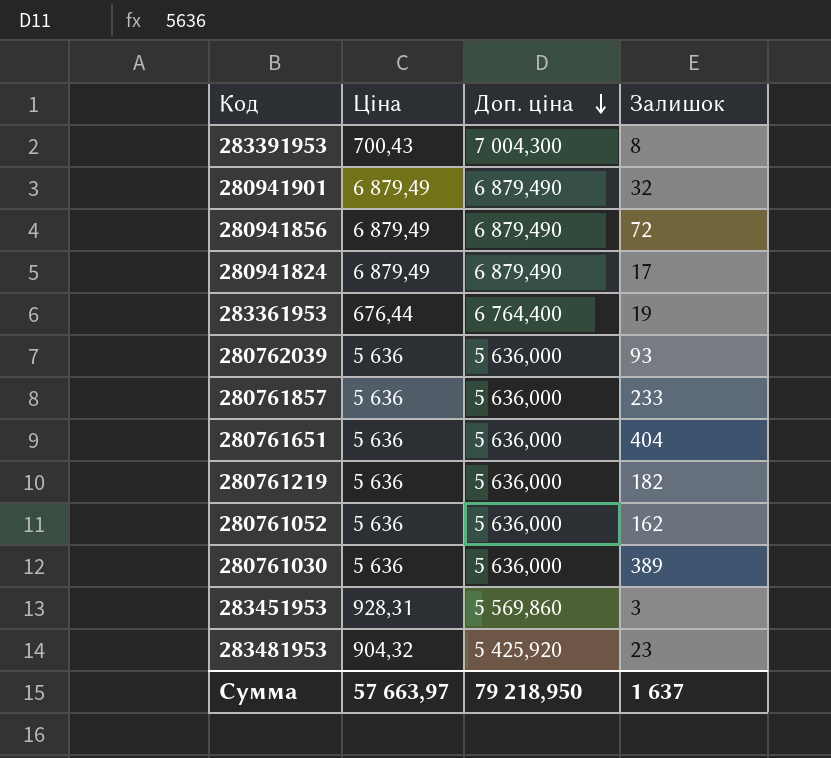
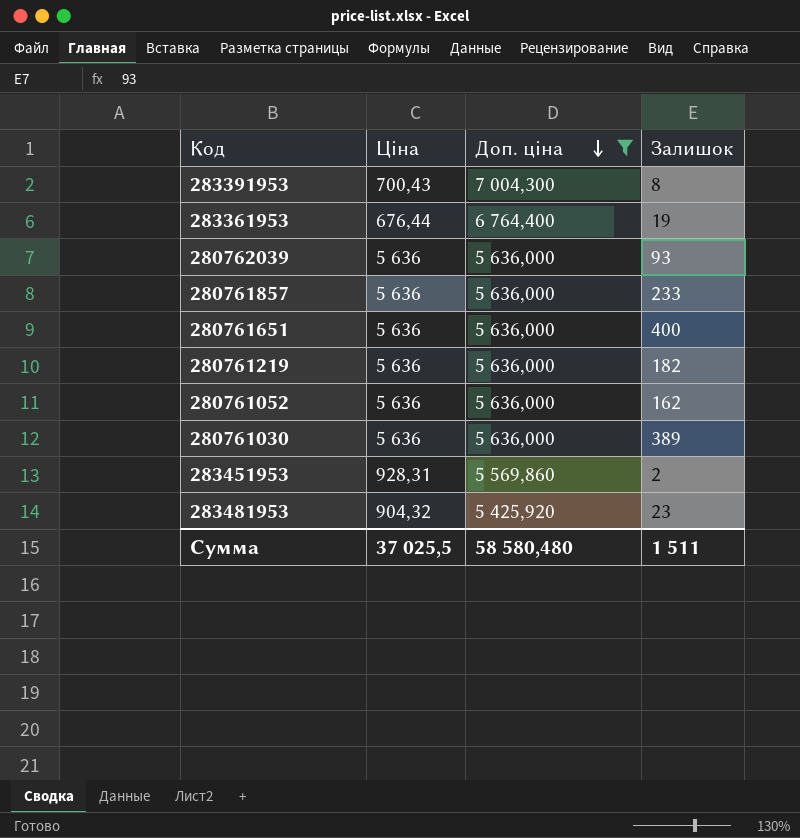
filter: none -> Доп. ціна != 6 879,490
280761651 | Залишок: 404 -> 400
283451953 | Залишок: 3 -> 2
Сумма | Ціна: 57 663,97 -> 37 025,5
Сумма | Доп. ціна: 79 218,950 -> 58 580,480
Сумма | Залишок: 1 637 -> 1 511

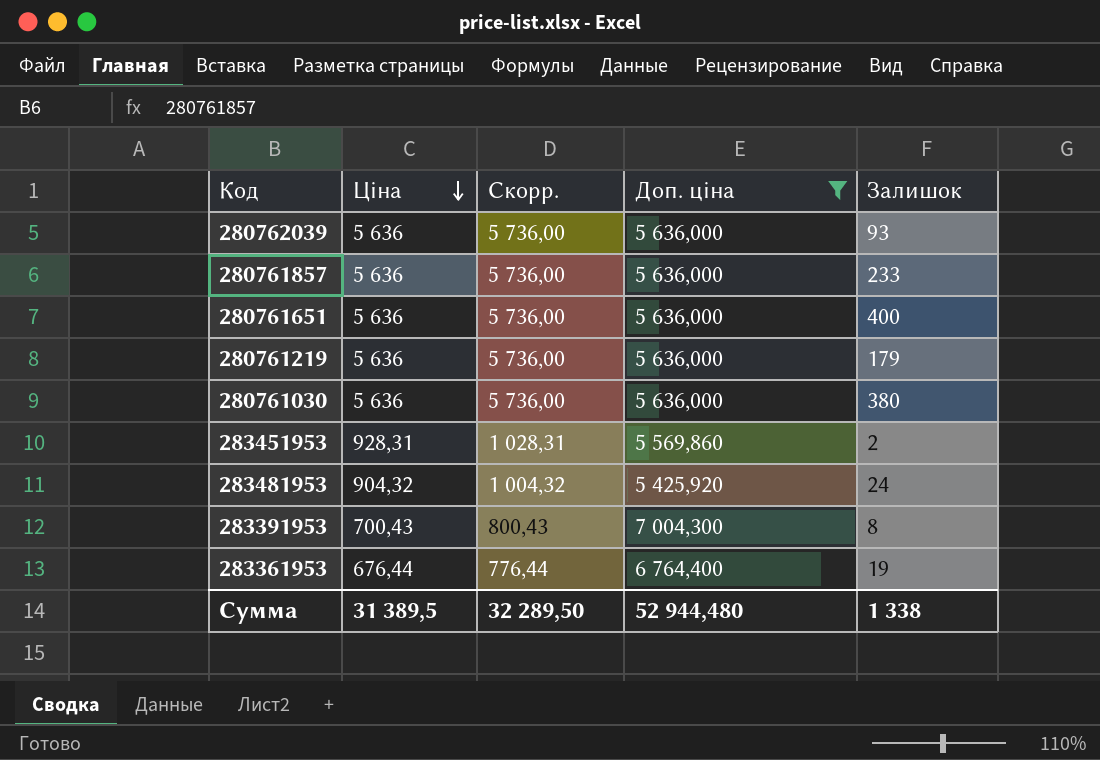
row order: Доп. ціна descending -> Ціна descending
column Скорр. | formula: none -> [Ціна] + 100
row 280761052: 5 636 | 5 636,000 | 162 -> none
280761219 | Залишок: 182 -> 179
280761030 | Залишок: 389 -> 380
283481953 | Залишок: 23 -> 24
Сумма | Ціна: 37 025,5 -> 31 389,5
Сумма | Доп. ціна: 58 580,480 -> 52 944,480
Сумма | Залишок: 1 511 -> 1 338

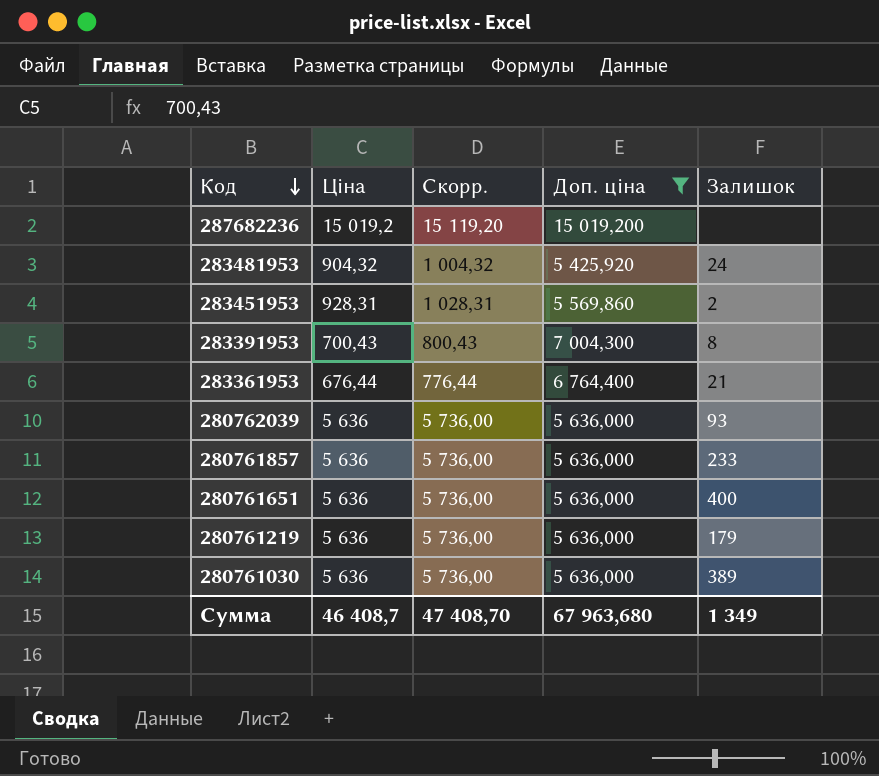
row order: Ціна descending -> Код descending
row 287682236: none -> 15 019,2 | 15 119,20 | 15 019,200 | none
283361953 | Залишок: 19 -> 21
280761030 | Залишок: 380 -> 389
Сумма | Ціна: 31 389,5 -> 46 408,7
Сумма | Скорр.: 32 289,50 -> 47 408,70
Сумма | Доп. ціна: 52 944,480 -> 67 963,680
Сумма | Залишок: 1 338 -> 1 349

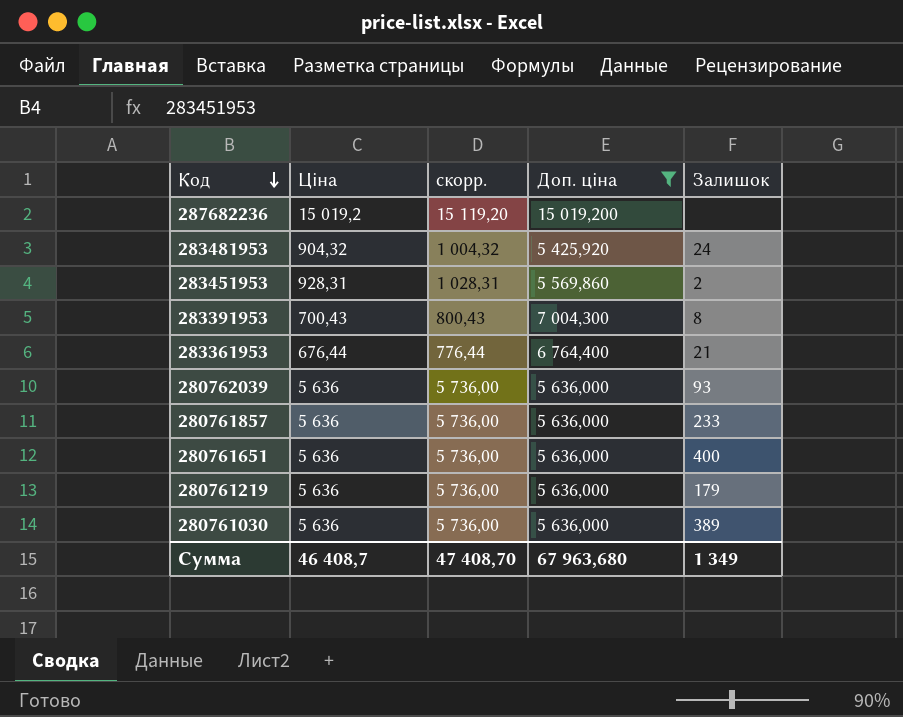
column name: Скорр. -> скорр.

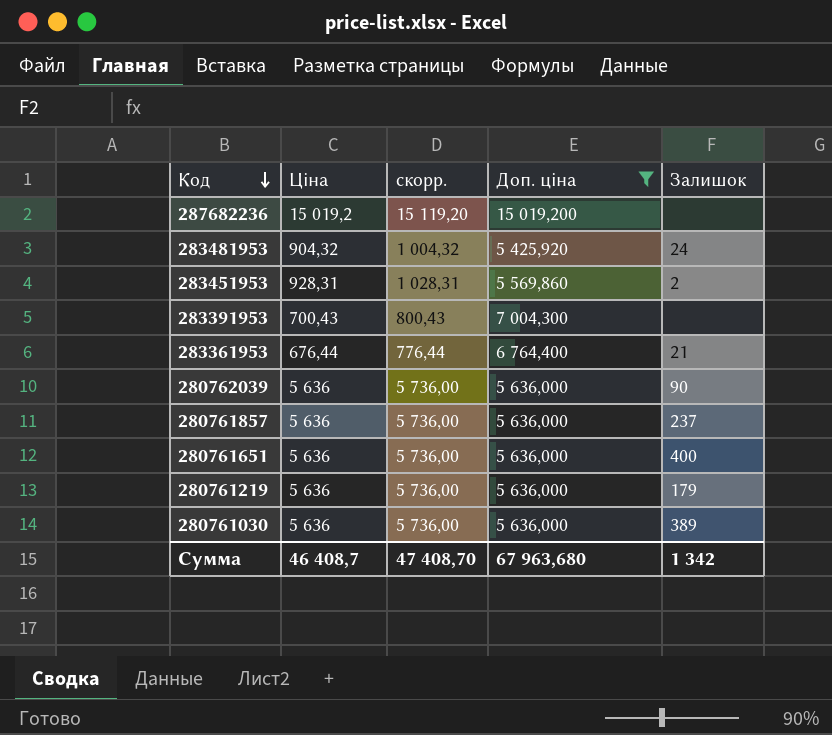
283391953 | Залишок: 8 -> none
280762039 | Залишок: 93 -> 90
280761857 | Залишок: 233 -> 237
Сумма | Залишок: 1 349 -> 1 342

